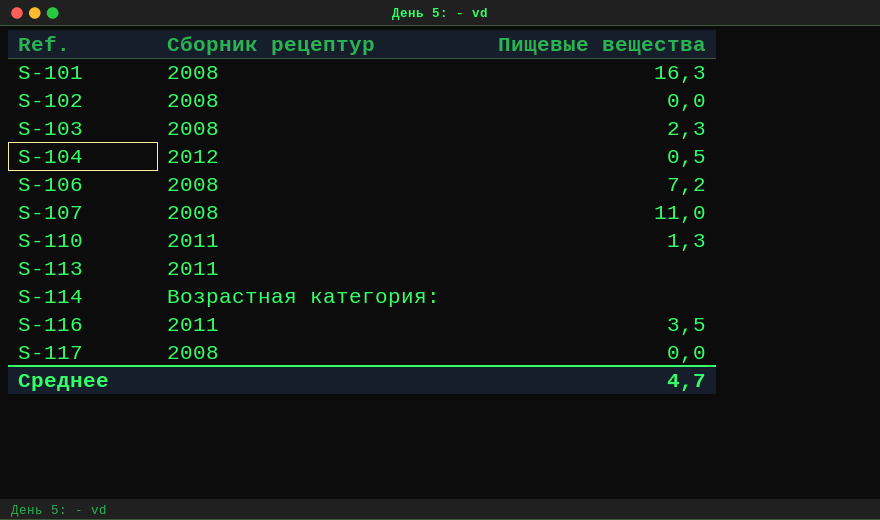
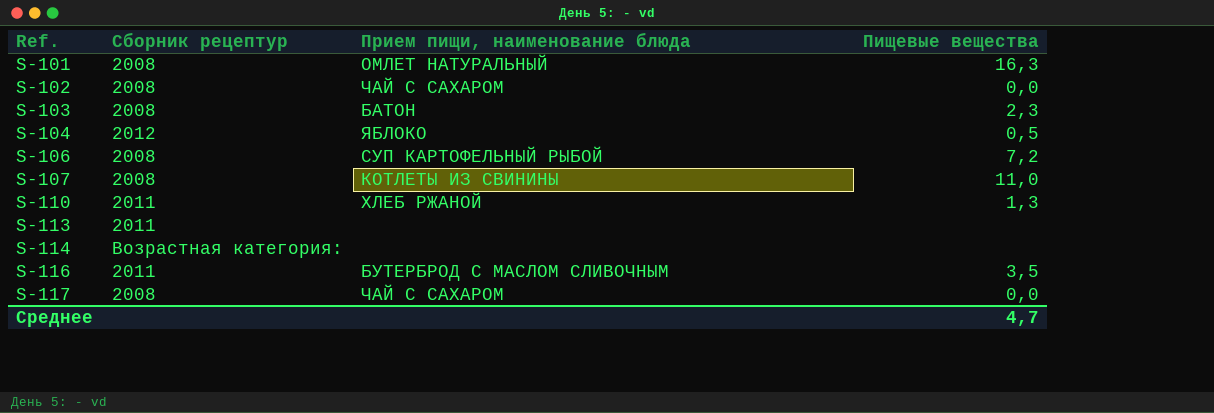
column Прием пищи, наименование блюда | position: none -> 3

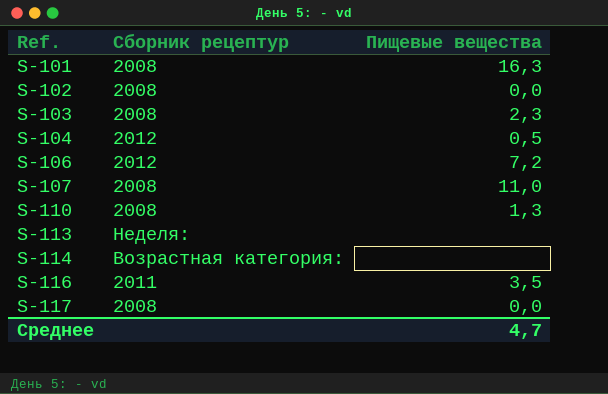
column Прием пищи, наименование блюда | position: 3 -> none
S-106 | Сборник рецептур: 2008 -> 2012
S-110 | Сборник рецептур: 2011 -> 2008
S-113 | Сборник рецептур: 2011 -> Неделя:

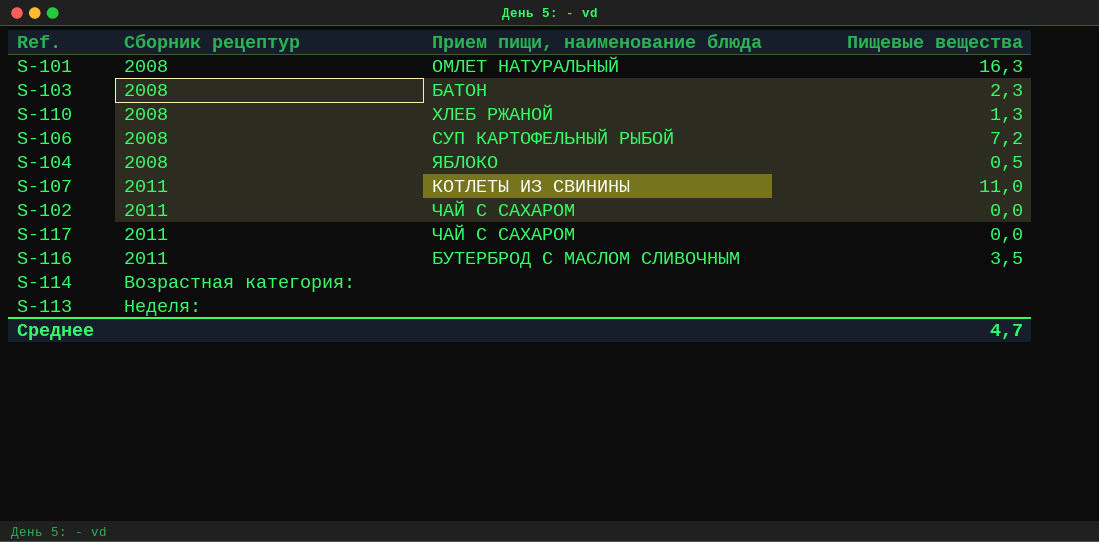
row order: Ref. ascending -> Сборник рецептур ascending
column Прием пищи, наименование блюда | position: none -> 3
S-106 | Сборник рецептур: 2012 -> 2008
S-104 | Сборник рецептур: 2012 -> 2008
S-107 | Сборник рецептур: 2008 -> 2011
S-102 | Сборник рецептур: 2008 -> 2011
S-117 | Сборник рецептур: 2008 -> 2011

